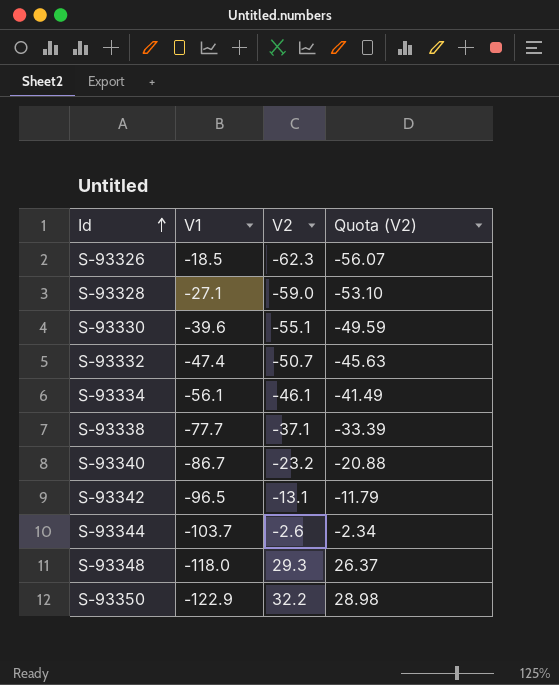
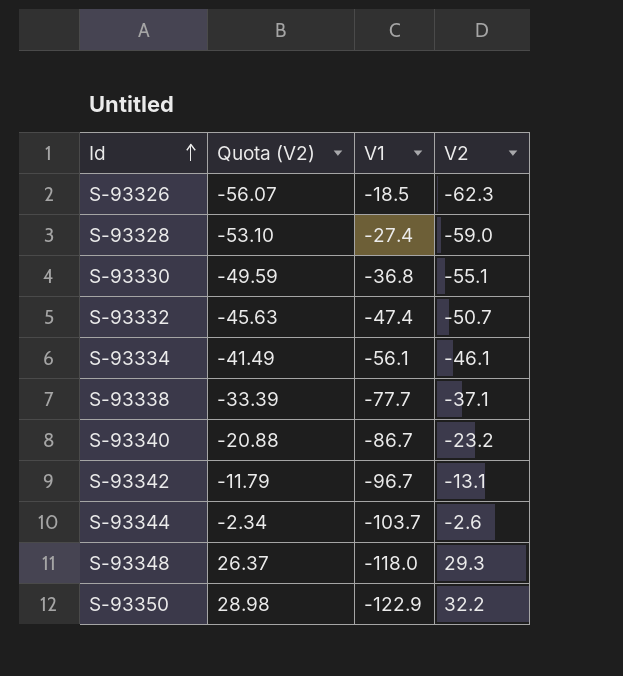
column Quota (V2) | position: 4 -> 2
S-93328 | V1: -27.1 -> -27.4
S-93330 | V1: -39.6 -> -36.8
S-93342 | V1: -96.5 -> -96.7

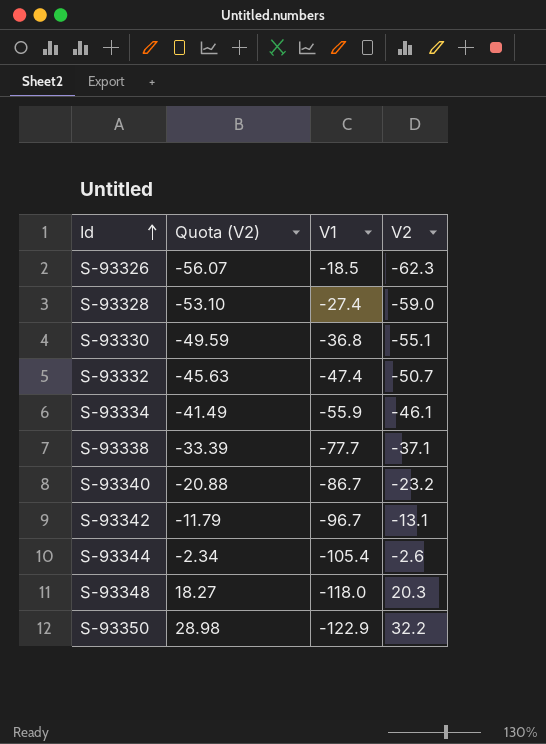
S-93334 | V1: -56.1 -> -55.9
S-93344 | V1: -103.7 -> -105.4
S-93348 | Quota (V2): 26.37 -> 18.27
S-93348 | V2: 29.3 -> 20.3

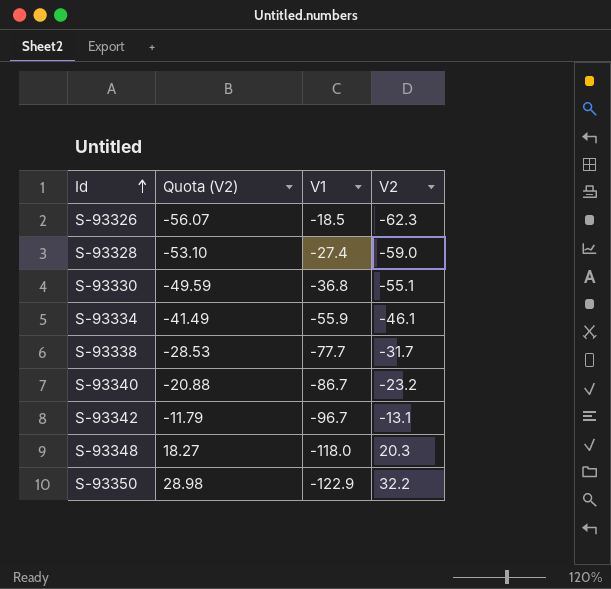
row S-93332: -45.63 | -47.4 | -50.7 -> none
row S-93344: -2.34 | -105.4 | -2.6 -> none
S-93338 | Quota (V2): -33.39 -> -28.53
S-93338 | V2: -37.1 -> -31.7

